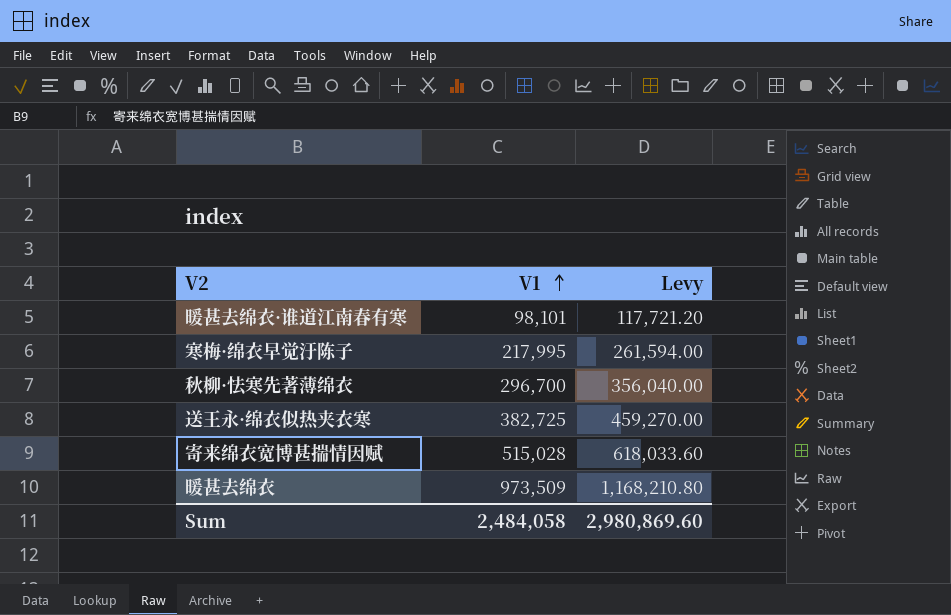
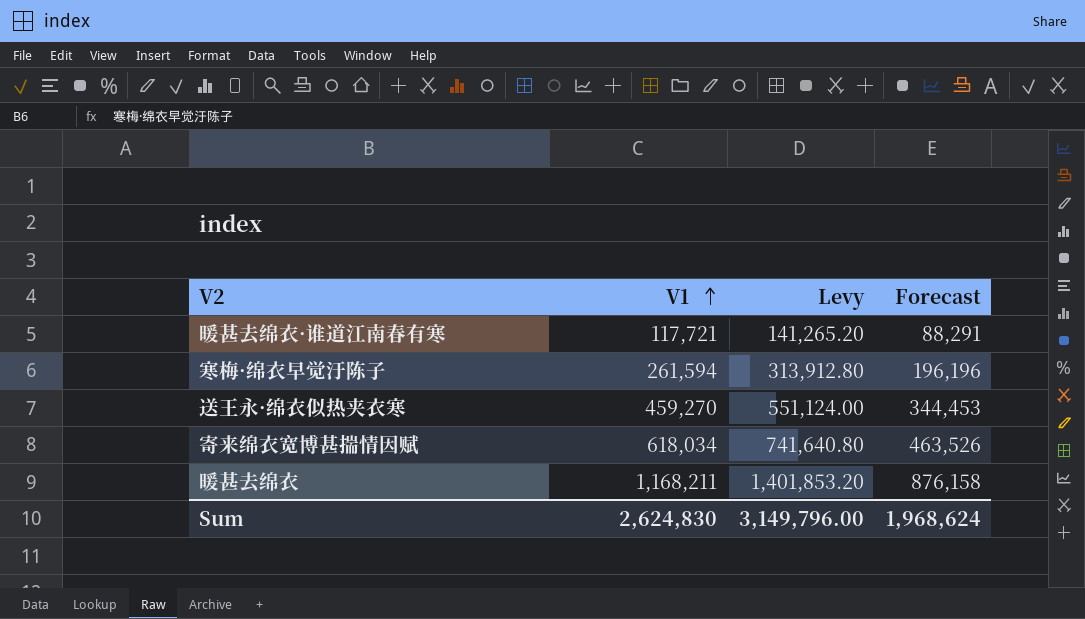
column Forecast | formula: none -> [V1] * 0.75
row 秋柳·怯寒先著薄绵衣: 296,700 | 356,040.00 -> none
暖甚去绵衣·谁道江南春有寒 | V1: 98,101 -> 117,721
暖甚去绵衣·谁道江南春有寒 | Levy: 117,721.20 -> 141,265.20
寒梅·绵衣早觉汙陈子 | V1: 217,995 -> 261,594
寒梅·绵衣早觉汙陈子 | Levy: 261,594.00 -> 313,912.80
送王永·绵衣似热夹衣寒 | V1: 382,725 -> 459,270
送王永·绵衣似热夹衣寒 | Levy: 459,270.00 -> 551,124.00
寄来绵衣宽博甚揣情因赋 | V1: 515,028 -> 618,034
寄来绵衣宽博甚揣情因赋 | Levy: 618,033.60 -> 741,640.80
暖甚去绵衣 | V1: 973,509 -> 1,168,211
暖甚去绵衣 | Levy: 1,168,210.80 -> 1,401,853.20
Sum | V1: 2,484,058 -> 2,624,830
Sum | Levy: 2,980,869.60 -> 3,149,796.00

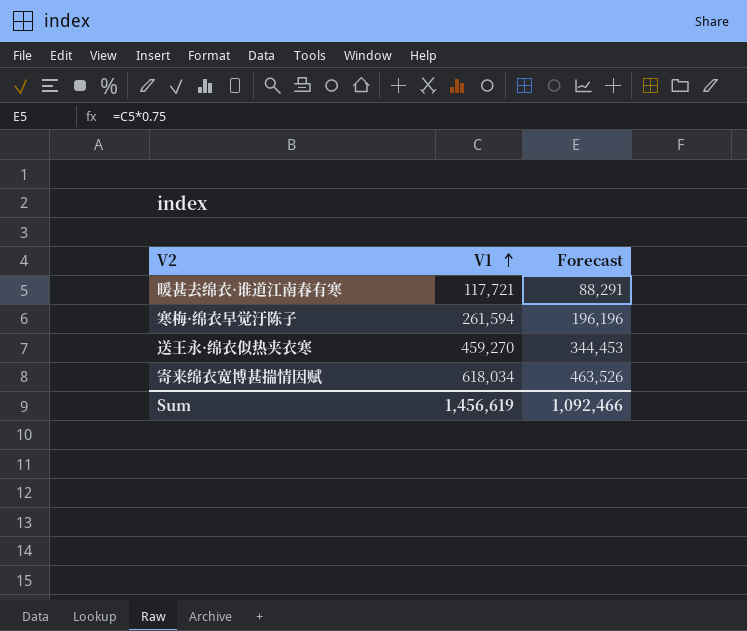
column Levy | formula: [V1] * 1.2 -> none
row 暖甚去绵衣: 1,168,211 | 1,401,853.20 | 876,158 -> none
Sum | V1: 2,624,830 -> 1,456,619
Sum | Forecast: 1,968,624 -> 1,092,466

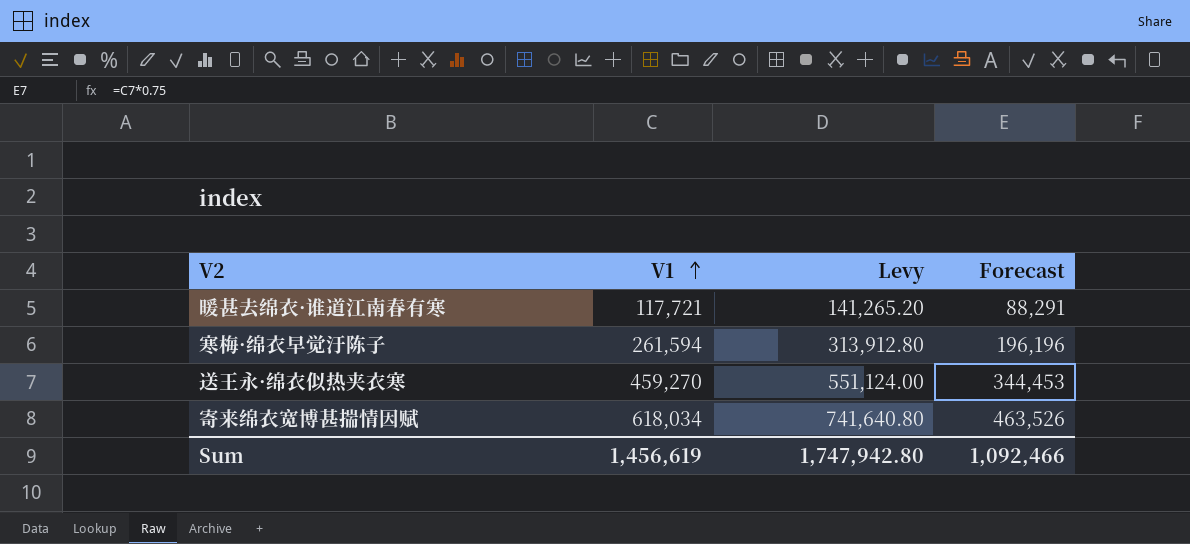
column Levy | formula: none -> [V1] * 1.2

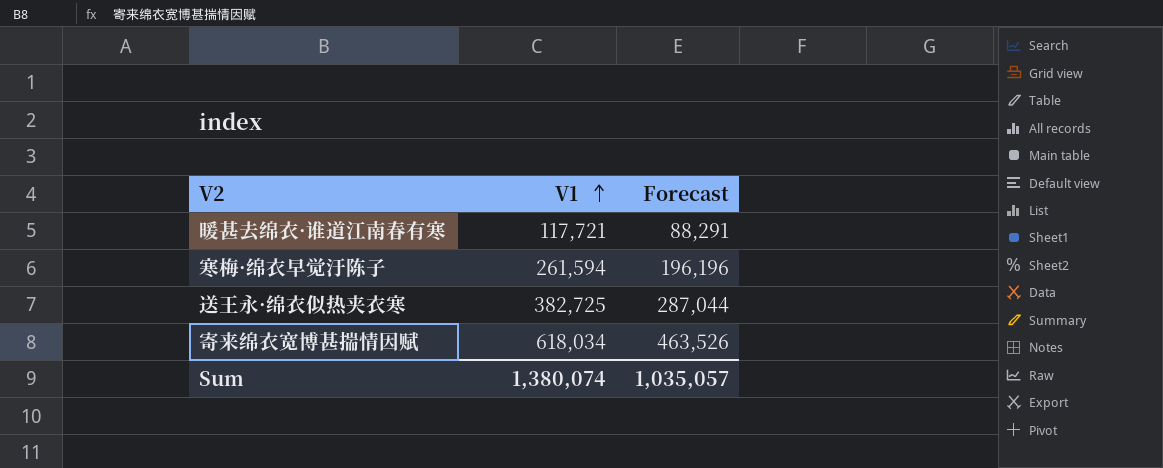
column Levy | formula: [V1] * 1.2 -> none
送王永·绵衣似热夹衣寒 | V1: 459,270 -> 382,725
送王永·绵衣似热夹衣寒 | Forecast: 344,453 -> 287,044
Sum | V1: 1,456,619 -> 1,380,074
Sum | Forecast: 1,092,466 -> 1,035,057

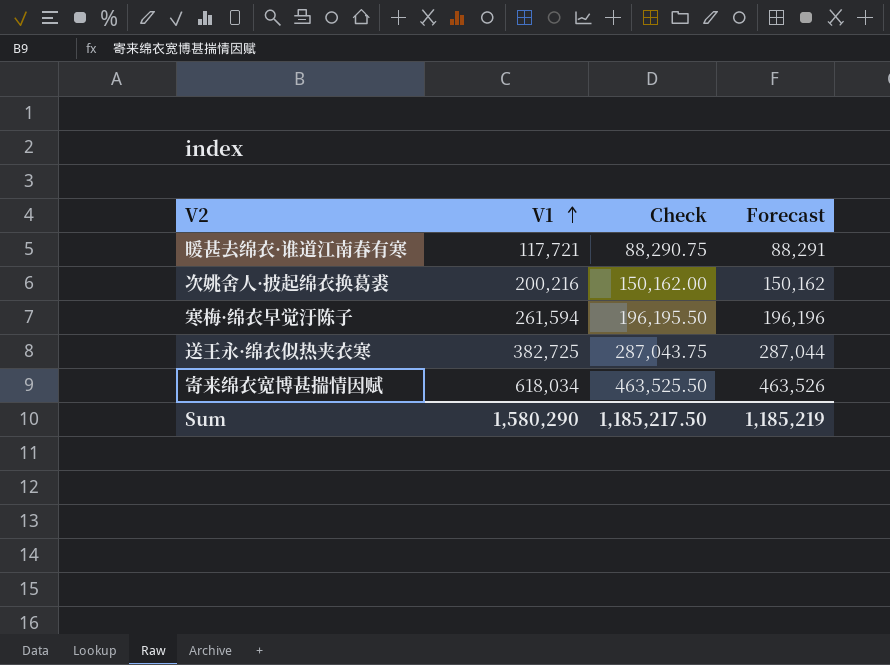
column Check | formula: none -> [V1] * 0.75
row 次姚舍人·披起绵衣换葛裘: none -> 200,216 | 150,162.00 | 150,162
Sum | V1: 1,380,074 -> 1,580,290
Sum | Forecast: 1,035,057 -> 1,185,219

